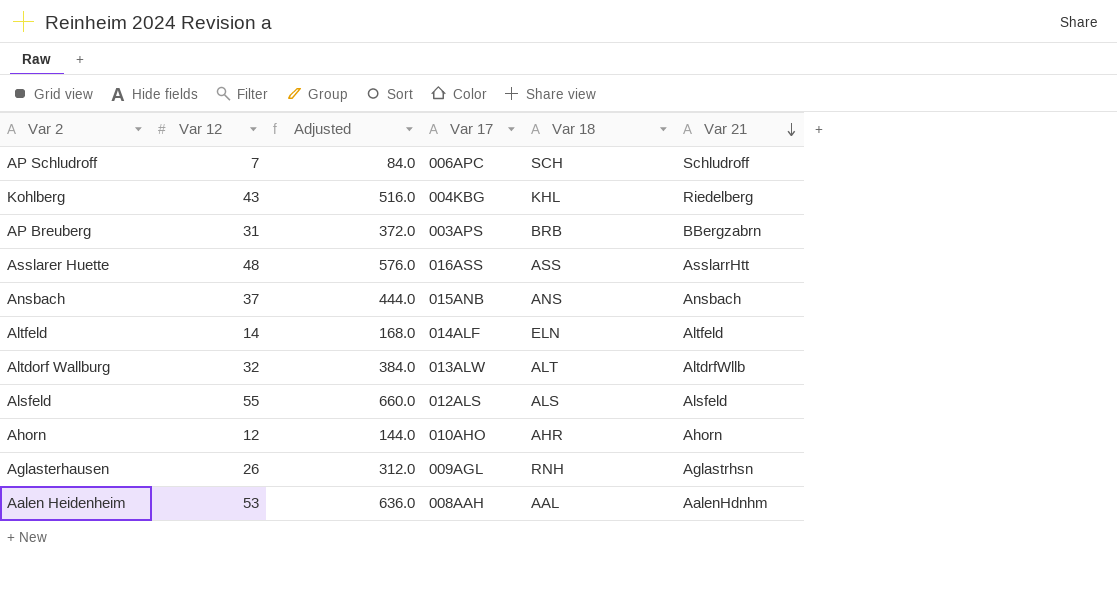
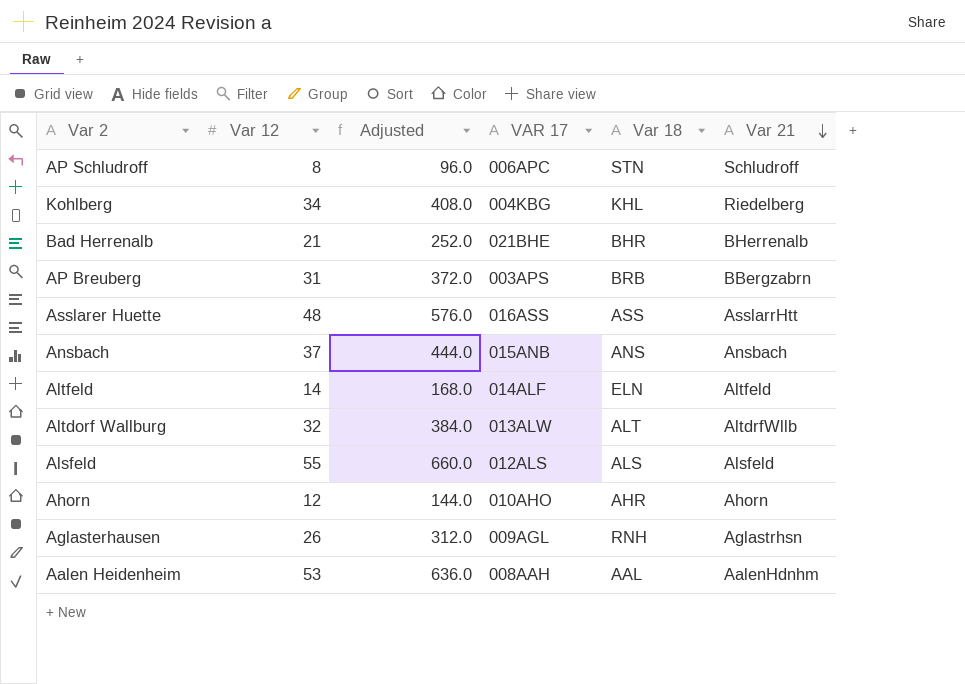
column name: Var 17 -> VAR 17
AP Schludroff | Var 12: 7 -> 8
AP Schludroff | Adjusted: 84.0 -> 96.0
AP Schludroff | Var 18: SCH -> STN
Kohlberg | Var 12: 43 -> 34
Kohlberg | Adjusted: 516.0 -> 408.0
row Bad Herrenalb: none -> 21 | 252.0 | 021BHE | BHR | BHerrenalb

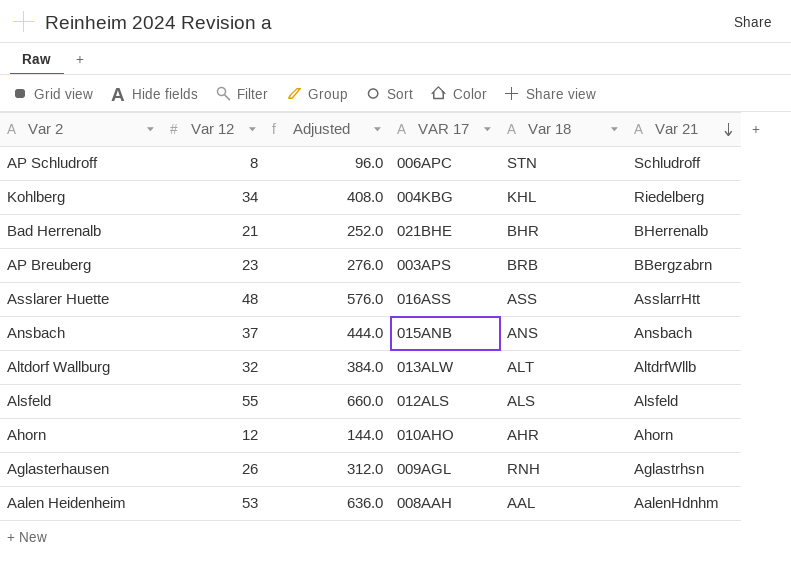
row Altfeld: 14 | 168.0 | 014ALF | ELN | Altfeld -> none
AP Breuberg | Var 12: 31 -> 23
AP Breuberg | Adjusted: 372.0 -> 276.0

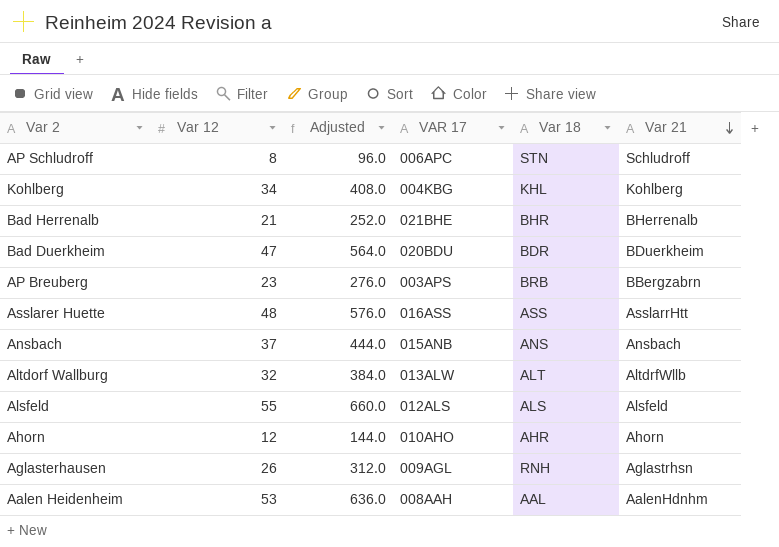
Kohlberg | Var 21: Riedelberg -> Kohlberg
row Bad Duerkheim: none -> 47 | 564.0 | 020BDU | BDR | BDuerkheim

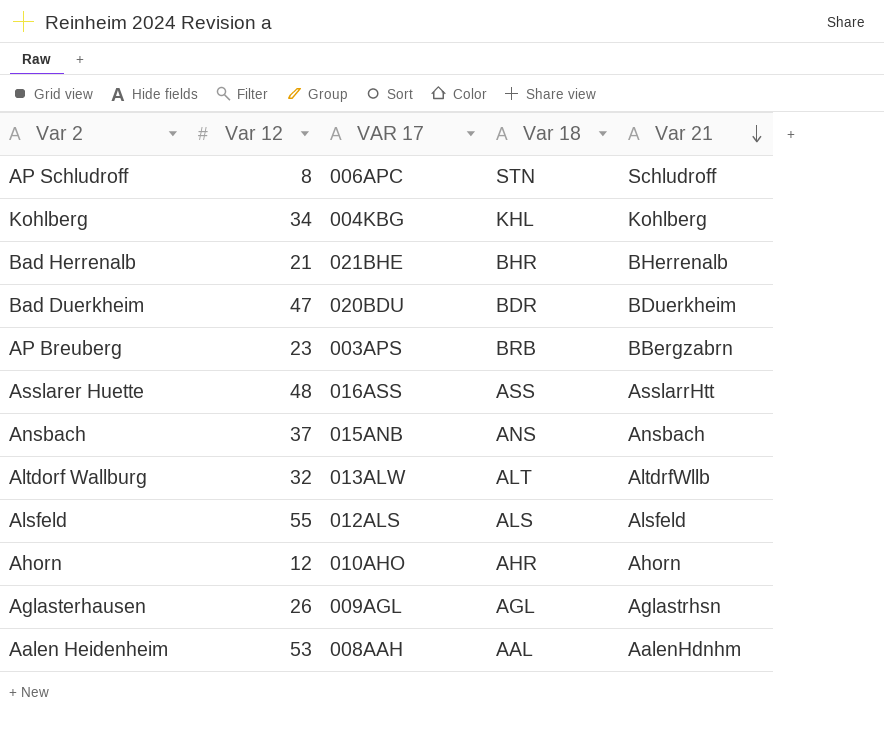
column Adjusted | formula: [Var 12] * 12 -> none
Aglasterhausen | Var 18: RNH -> AGL

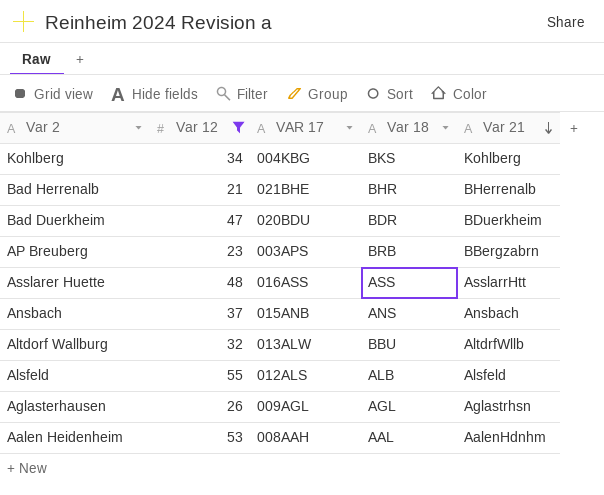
filter: none -> Var 12 >= 21
Kohlberg | Var 18: KHL -> BKS
Altdorf Wallburg | Var 18: ALT -> BBU
Alsfeld | Var 18: ALS -> ALB

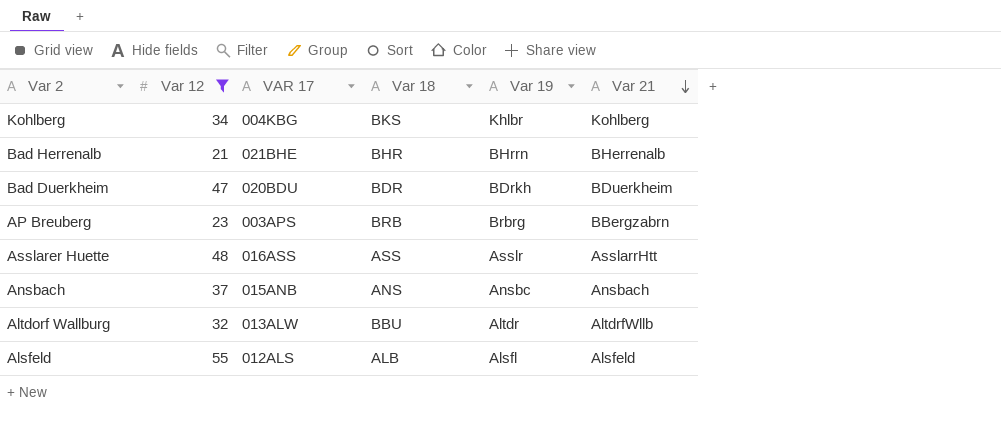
column Var 19 | position: none -> 5
row Aglasterhausen: 26 | 009AGL | AGL | Aglastrhsn -> none
row Aalen Heidenheim: 53 | 008AAH | AAL | AalenHdnhm -> none

